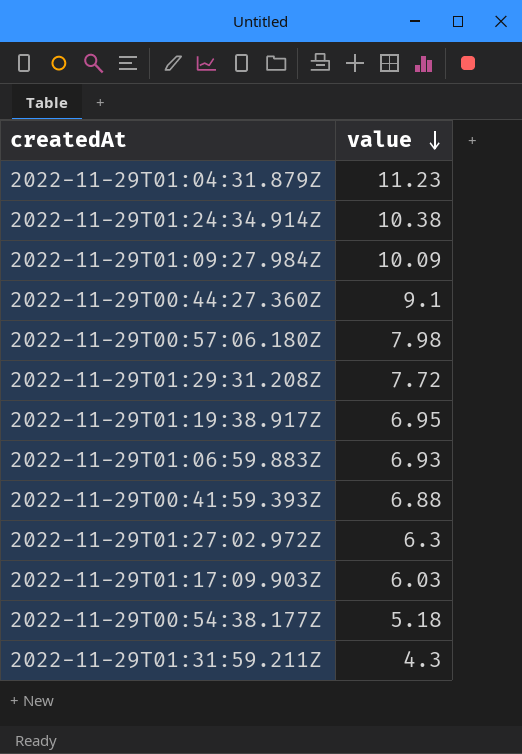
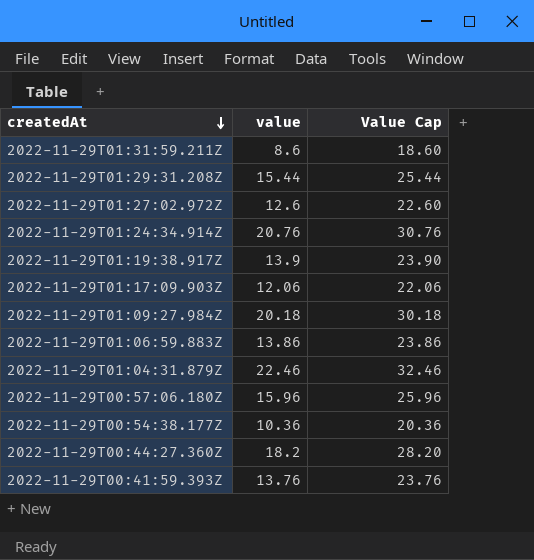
row order: value descending -> createdAt descending
column Value Cap | formula: none -> [value] + 10
2022-11-29T01:31:59.211Z | value: 4.3 -> 8.6
2022-11-29T01:29:31.208Z | value: 7.72 -> 15.44
2022-11-29T01:27:02.972Z | value: 6.3 -> 12.6
2022-11-29T01:24:34.914Z | value: 10.38 -> 20.76
2022-11-29T01:19:38.917Z | value: 6.95 -> 13.9
2022-11-29T01:17:09.903Z | value: 6.03 -> 12.06
2022-11-29T01:09:27.984Z | value: 10.09 -> 20.18
2022-11-29T01:06:59.883Z | value: 6.93 -> 13.86
2022-11-29T01:04:31.879Z | value: 11.23 -> 22.46
2022-11-29T00:57:06.180Z | value: 7.98 -> 15.96
2022-11-29T00:54:38.177Z | value: 5.18 -> 10.36
2022-11-29T00:44:27.360Z | value: 9.1 -> 18.2
2022-11-29T00:41:59.393Z | value: 6.88 -> 13.76

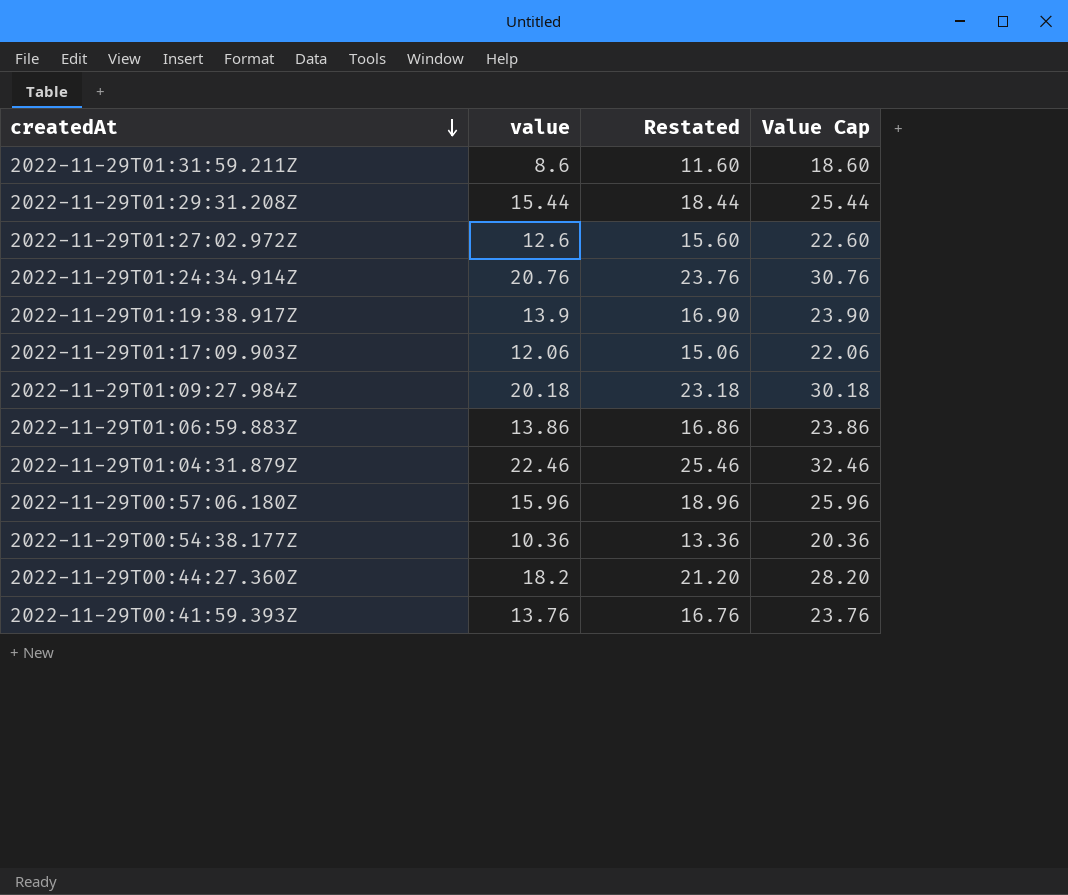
column Restated | formula: none -> [value] + 3

